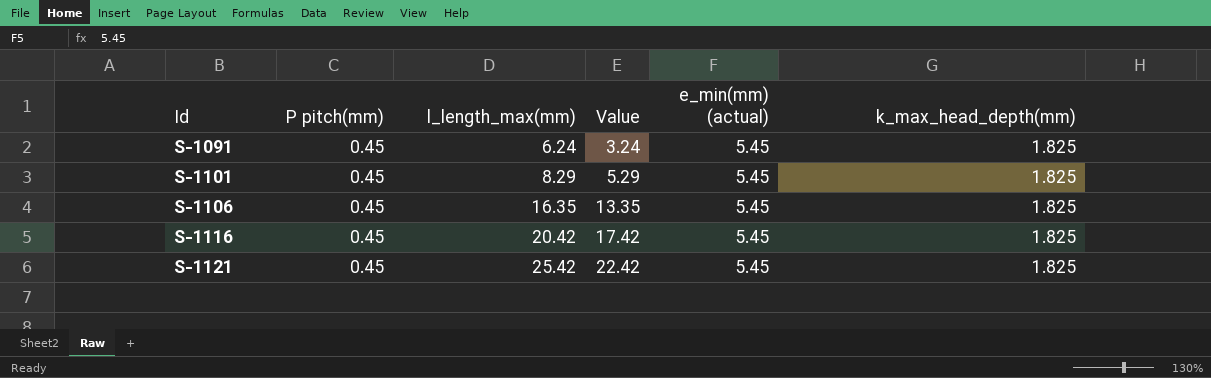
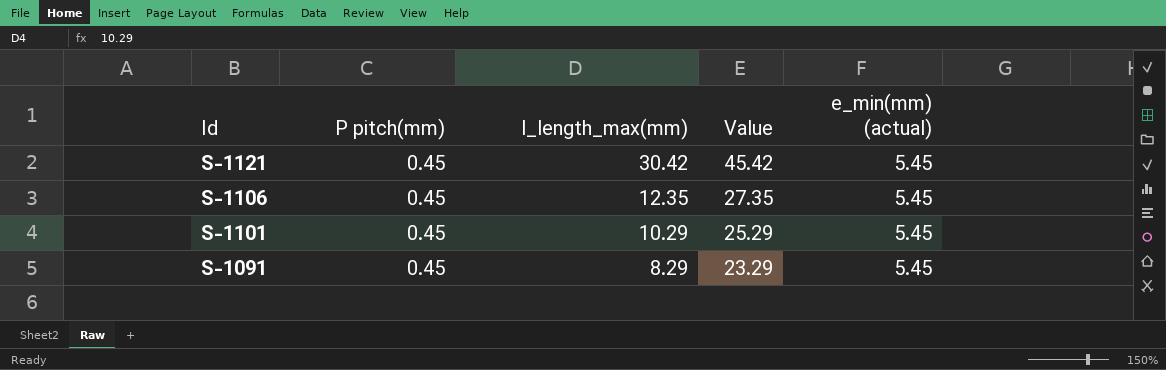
row order: Id ascending -> Id descending
column k_max_head_depth(mm) | position: 6 -> none
column Value | formula: [l_length_max(mm)] - 3 -> [l_length_max(mm)] + 15
row S-1116: 0.45 | 20.42 | 17.42 | 5.45 | 1.825 -> none
S-1121 | l_length_max(mm): 25.42 -> 30.42
S-1106 | l_length_max(mm): 16.35 -> 12.35
S-1101 | l_length_max(mm): 8.29 -> 10.29
S-1091 | l_length_max(mm): 6.24 -> 8.29

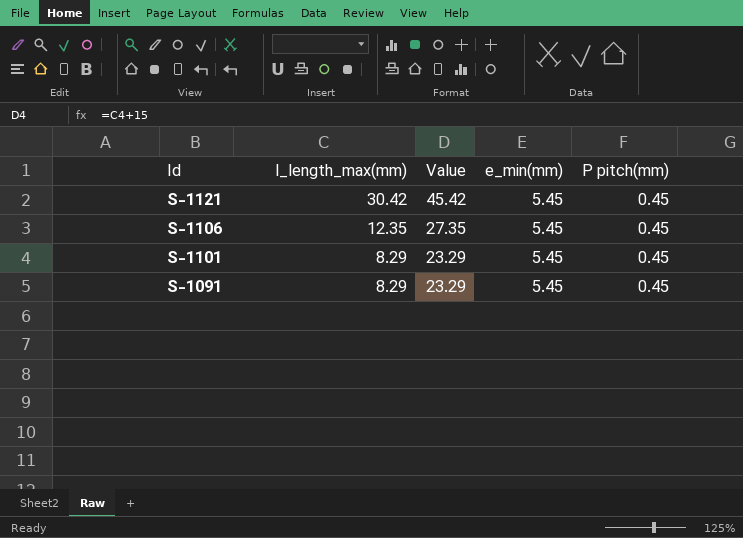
column name: e_min(mm) (actual) -> e_min(mm)
column P pitch(mm) | position: 2 -> 5
S-1101 | l_length_max(mm): 10.29 -> 8.29
S-1101 | Value: 25.29 -> 23.29

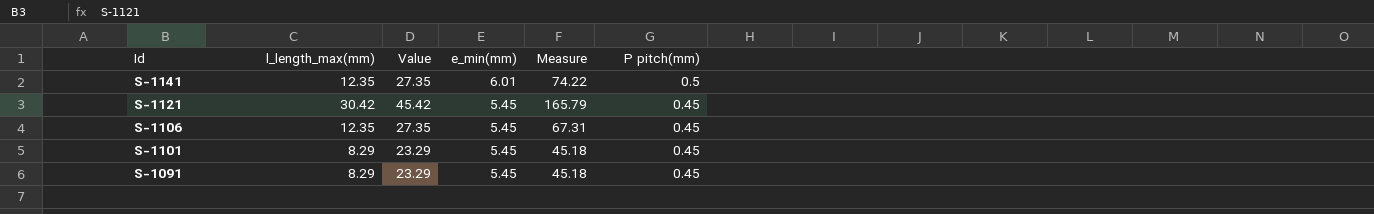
column Measure | formula: none -> [l_length_max(mm)] * [e_min(mm)]
row S-1141: none -> 12.35 | 27.35 | 6.01 | 74.22 | 0.5

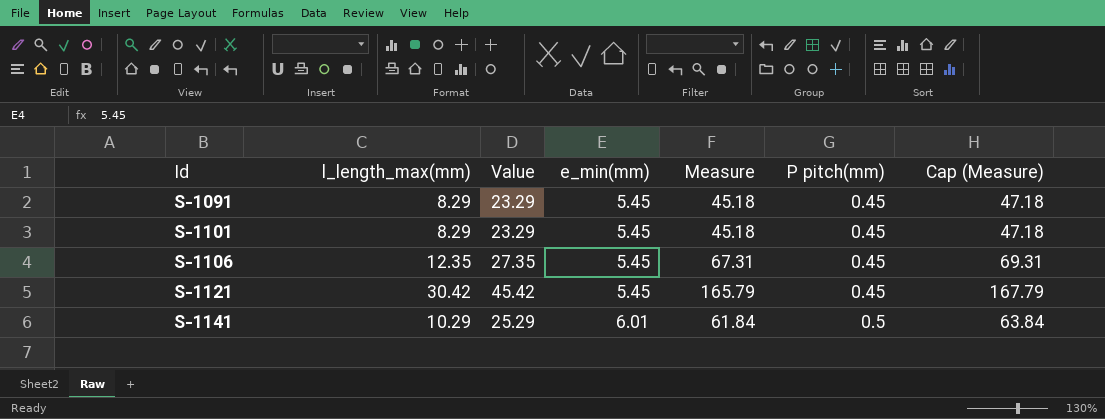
row order: Id descending -> Id ascending
column Cap (Measure) | formula: none -> [Measure] + 2
S-1141 | l_length_max(mm): 12.35 -> 10.29
S-1141 | Value: 27.35 -> 25.29
S-1141 | Measure: 74.22 -> 61.84

